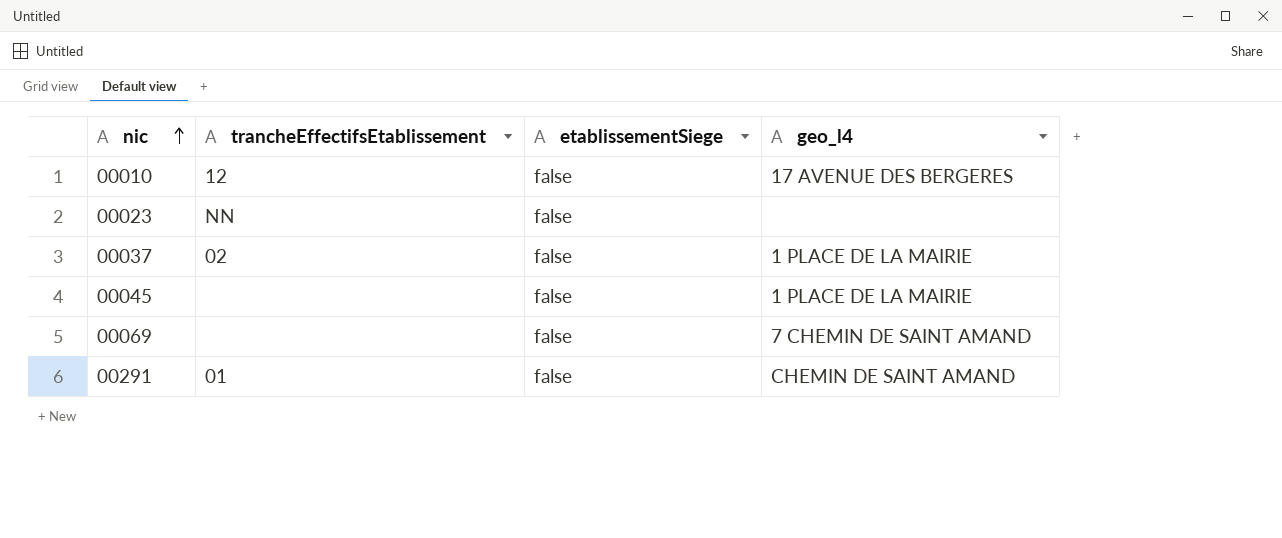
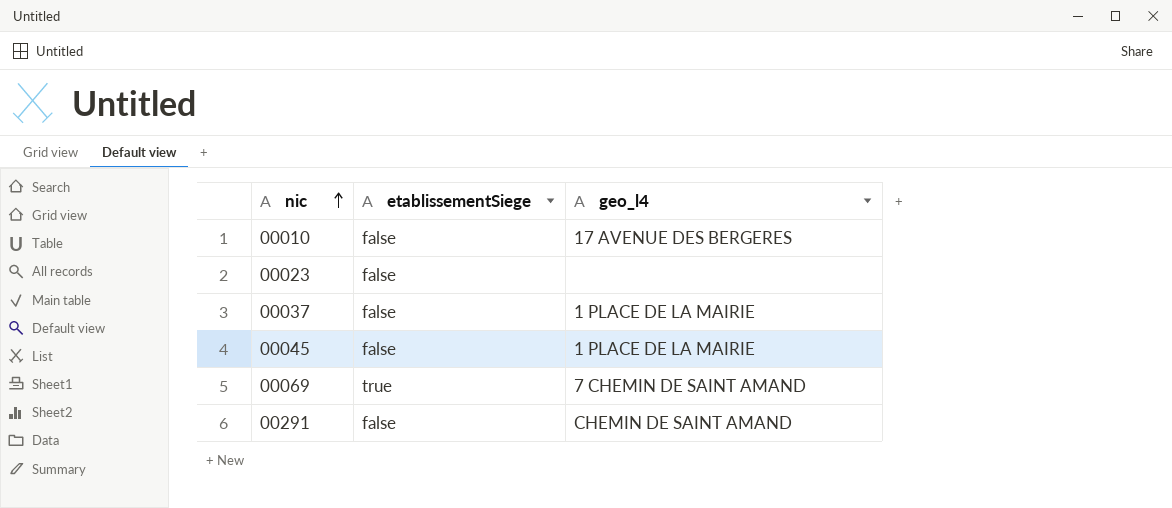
column trancheEffectifsEtablissement | position: 2 -> none
00069 | etablissementSiege: false -> true

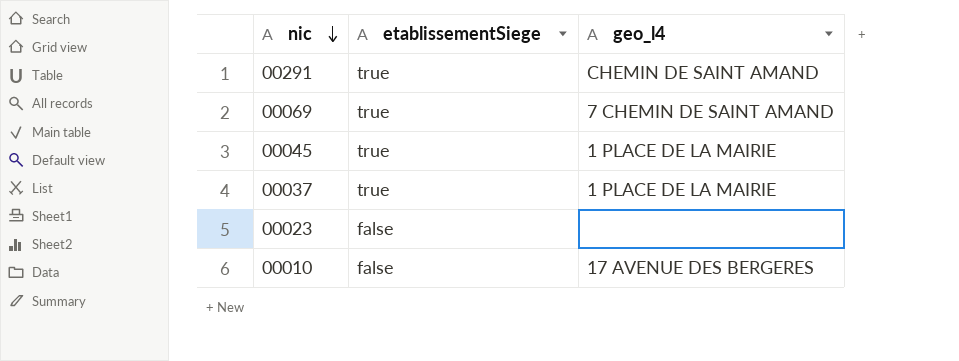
row order: nic ascending -> nic descending
00291 | etablissementSiege: false -> true
00045 | etablissementSiege: false -> true
00037 | etablissementSiege: false -> true

